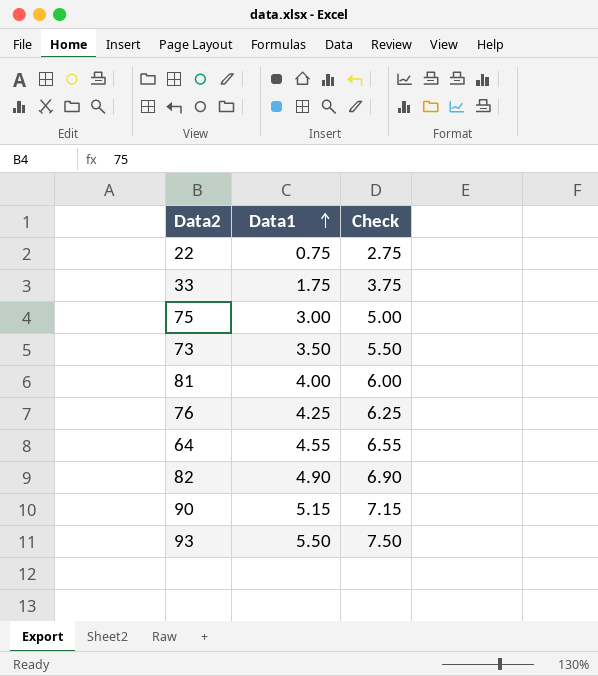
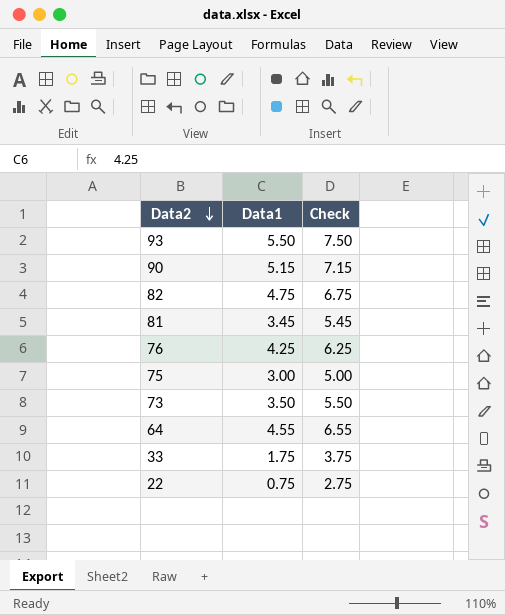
row order: Data1 ascending -> Data2 descending
82 | Data1: 4.90 -> 4.75
82 | Check: 6.90 -> 6.75
81 | Data1: 4.00 -> 3.45
81 | Check: 6.00 -> 5.45

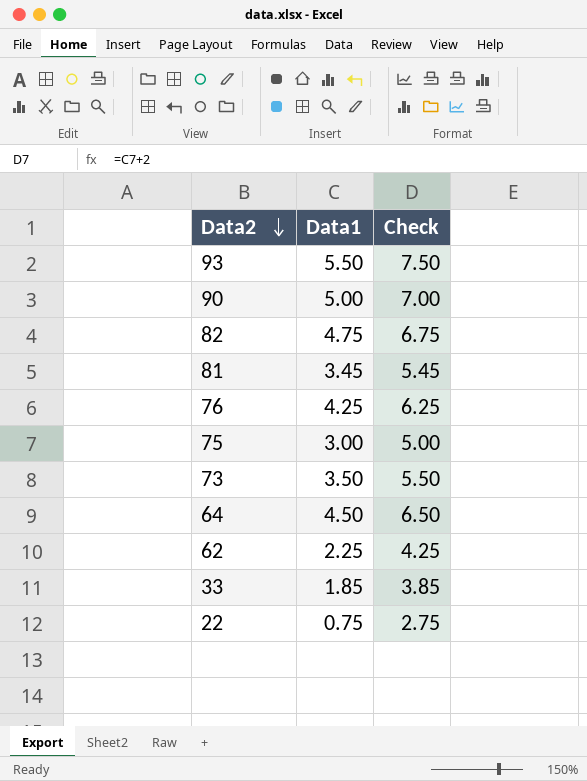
90 | Data1: 5.15 -> 5.00
90 | Check: 7.15 -> 7.00
64 | Data1: 4.55 -> 4.50
64 | Check: 6.55 -> 6.50
row 62: none -> 2.25 | 4.25
33 | Data1: 1.75 -> 1.85
33 | Check: 3.75 -> 3.85

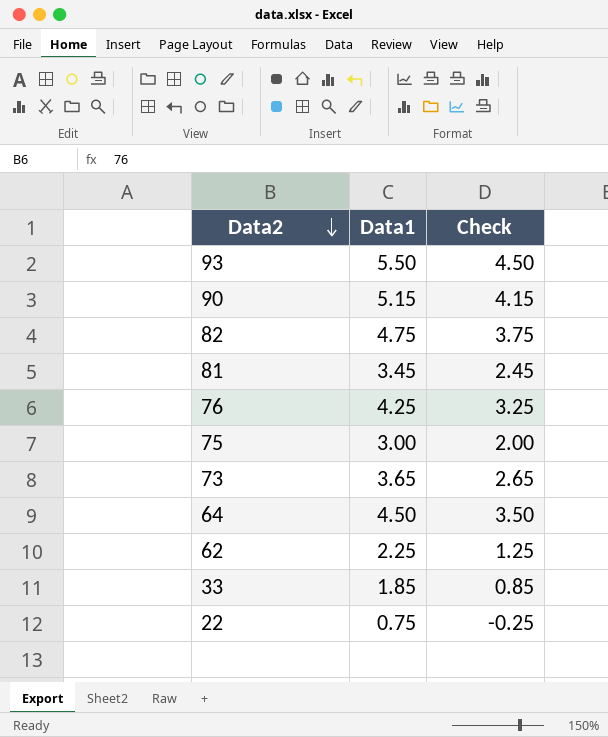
column Check | formula: [Data1] + 2 -> [Data1] - 1
90 | Data1: 5.00 -> 5.15
73 | Data1: 3.50 -> 3.65

